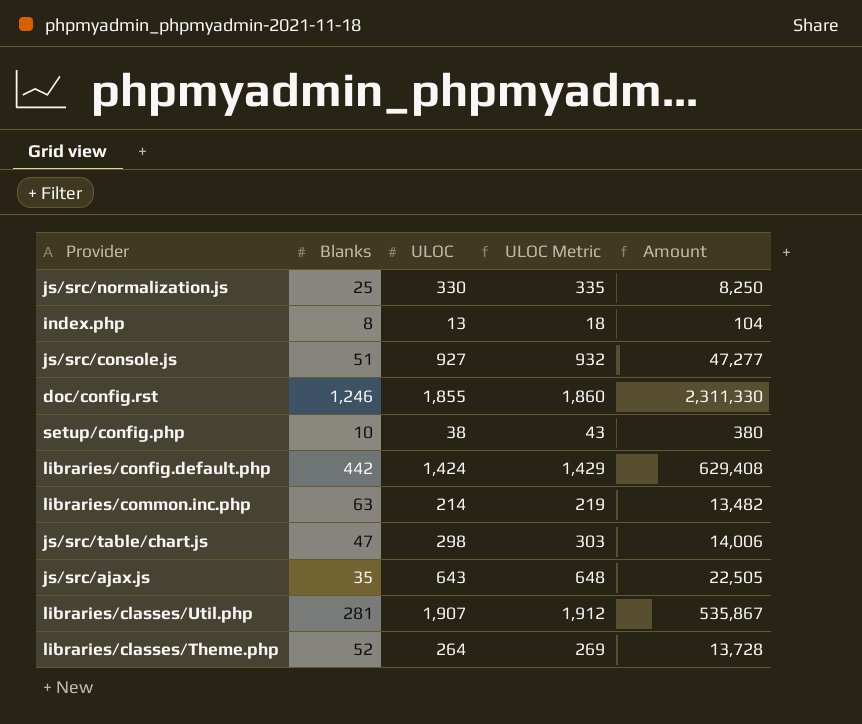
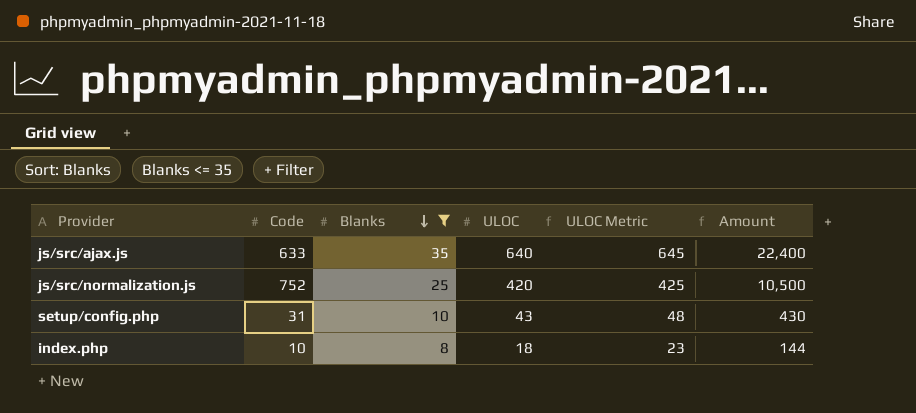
filter: none -> Blanks <= 35
row order: none -> Blanks descending
column Code | position: none -> 2
js/src/ajax.js | ULOC: 643 -> 640
js/src/ajax.js | ULOC Metric: 648 -> 645
js/src/ajax.js | Amount: 22,505 -> 22,400
js/src/normalization.js | ULOC: 330 -> 420
js/src/normalization.js | ULOC Metric: 335 -> 425
js/src/normalization.js | Amount: 8,250 -> 10,500
setup/config.php | ULOC: 38 -> 43
setup/config.php | ULOC Metric: 43 -> 48
setup/config.php | Amount: 380 -> 430
index.php | ULOC: 13 -> 18
index.php | ULOC Metric: 18 -> 23
index.php | Amount: 104 -> 144

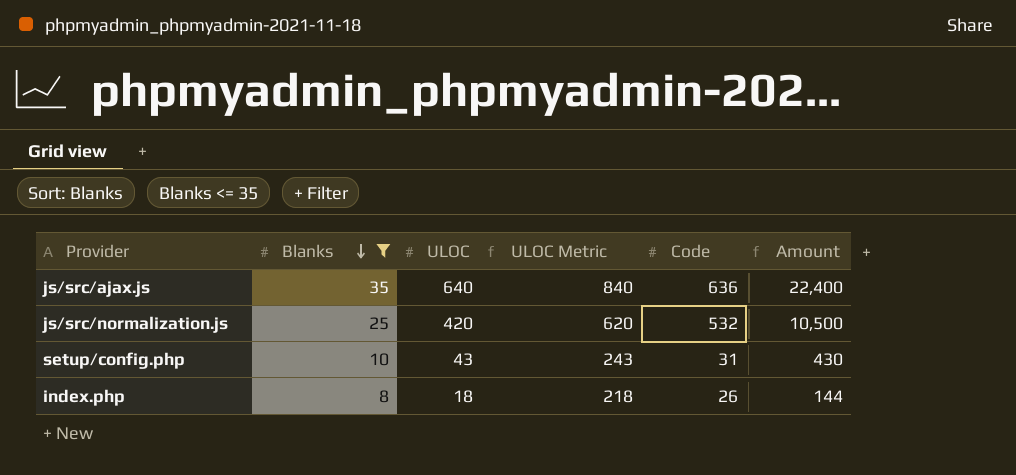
column ULOC Metric | formula: [ULOC] + 5 -> [ULOC] + 200
column Code | position: 2 -> 5
js/src/ajax.js | Code: 633 -> 636
js/src/normalization.js | Code: 752 -> 532
index.php | Code: 10 -> 26

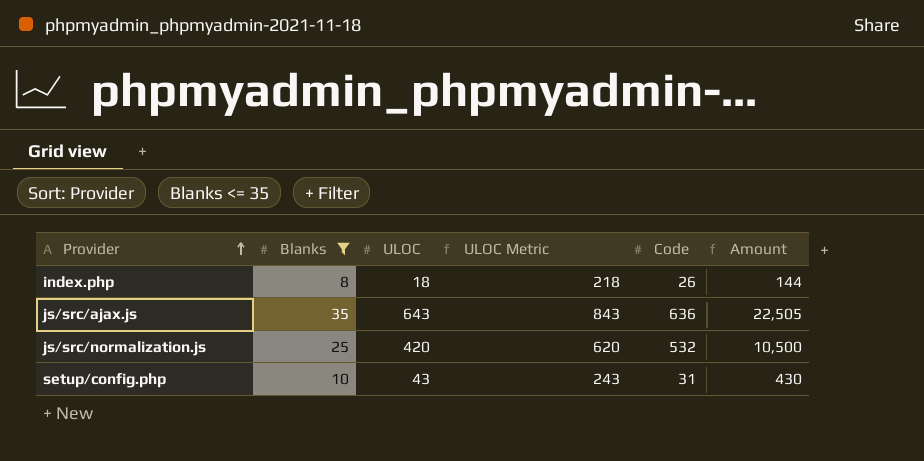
row order: Blanks descending -> Provider ascending
js/src/ajax.js | ULOC: 640 -> 643
js/src/ajax.js | ULOC Metric: 840 -> 843
js/src/ajax.js | Amount: 22,400 -> 22,505

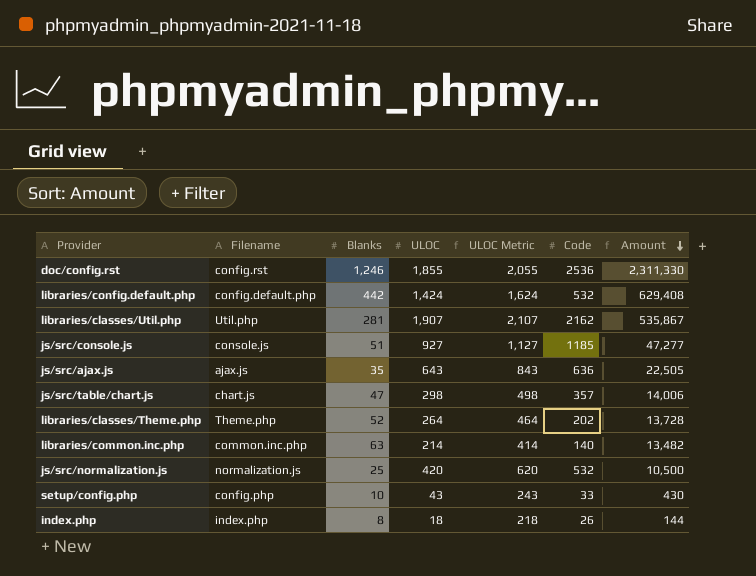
filter: Blanks <= 35 -> none
row order: Provider ascending -> Amount descending
column Filename | position: none -> 2
setup/config.php | Code: 31 -> 33

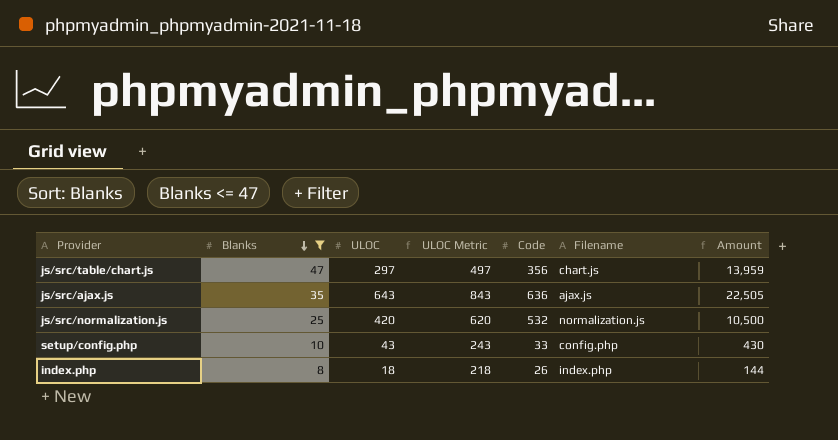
filter: none -> Blanks <= 47
row order: Amount descending -> Blanks descending
column Filename | position: 2 -> 6
js/src/table/chart.js | ULOC: 298 -> 297
js/src/table/chart.js | ULOC Metric: 498 -> 497
js/src/table/chart.js | Code: 357 -> 356
js/src/table/chart.js | Amount: 14,006 -> 13,959

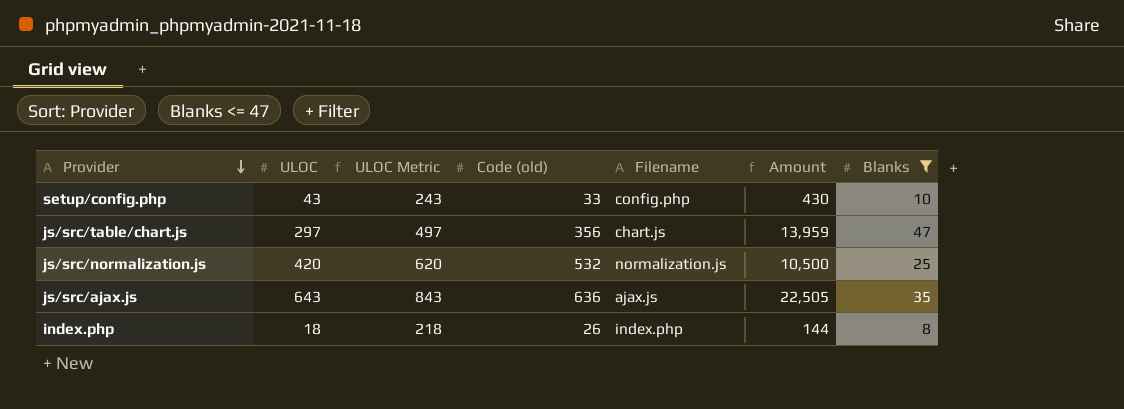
row order: Blanks descending -> Provider descending
column name: Code -> Code (old)
column Blanks | position: 2 -> 7

